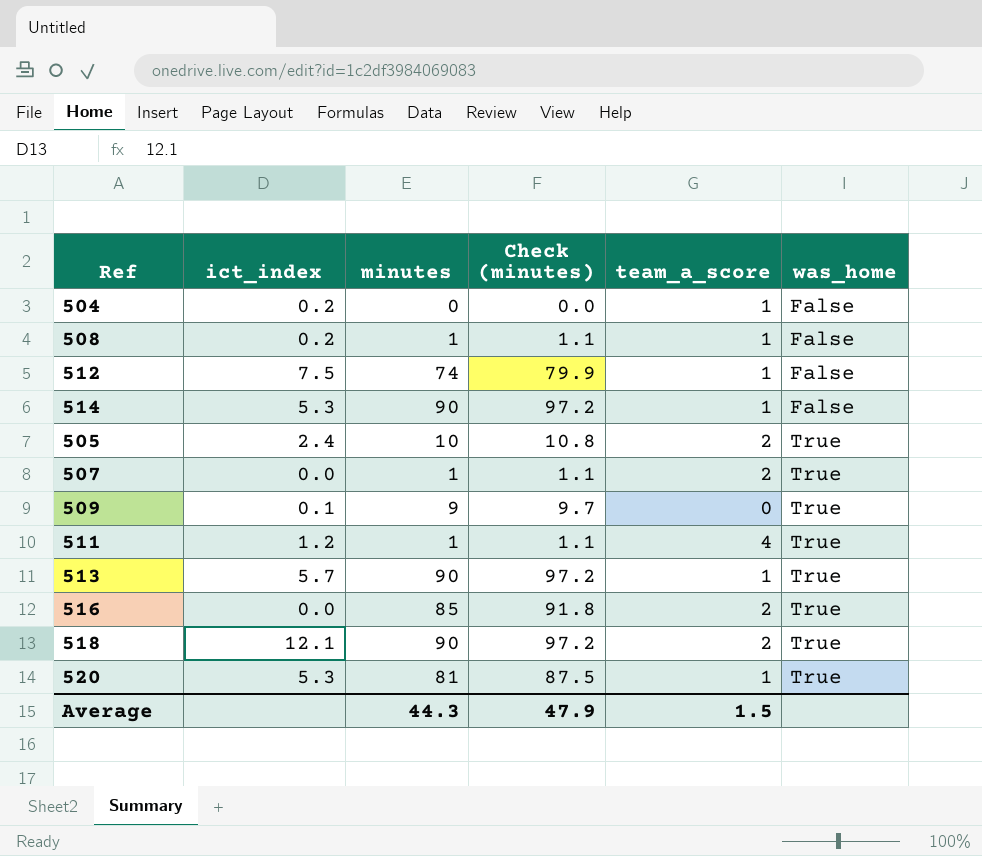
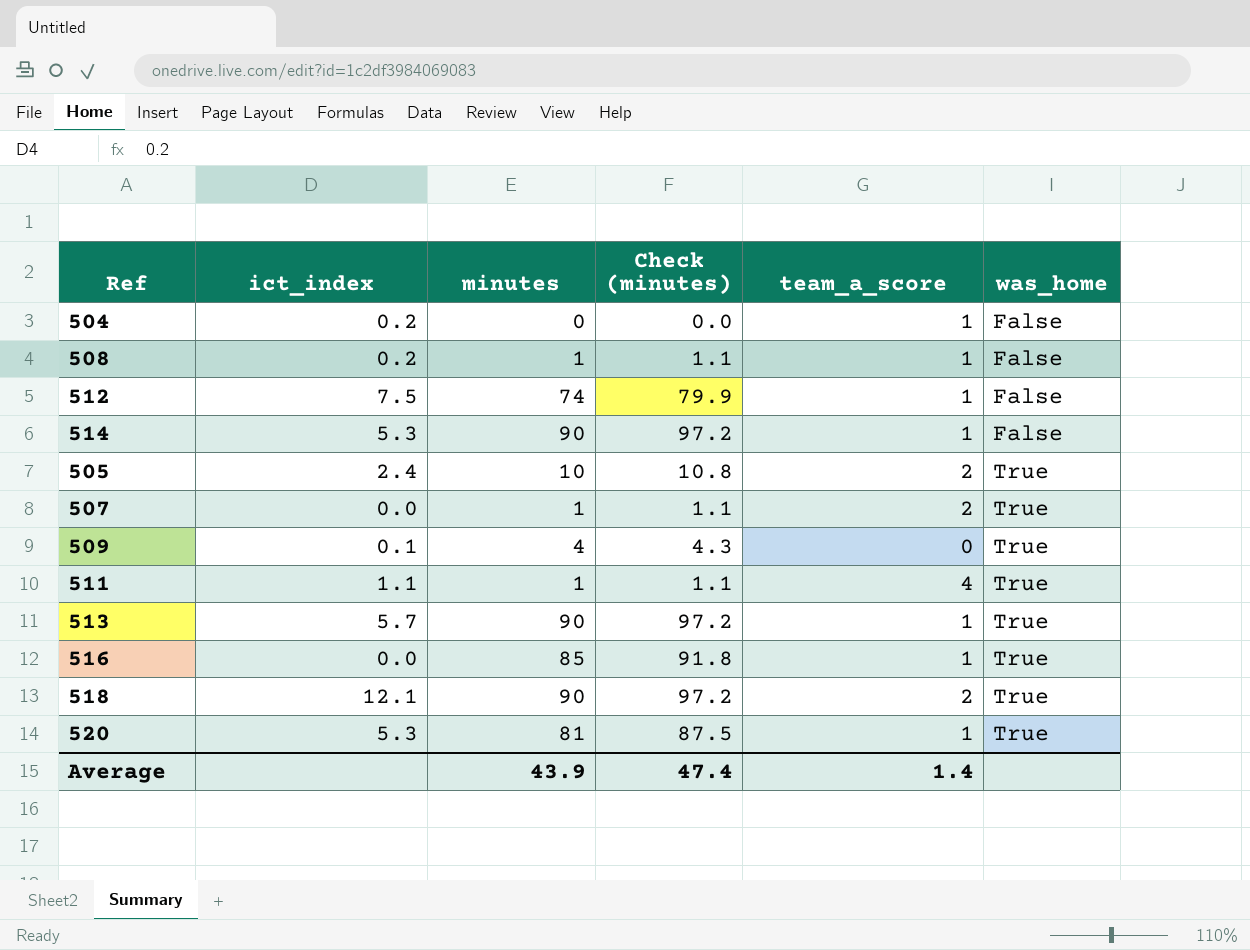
509 | minutes: 9 -> 4
509 | Check (minutes): 9.7 -> 4.3
511 | ict_index: 1.2 -> 1.1
516 | team_a_score: 2 -> 1
Average | minutes: 44.3 -> 43.9
Average | Check (minutes): 47.9 -> 47.4
Average | team_a_score: 1.5 -> 1.4

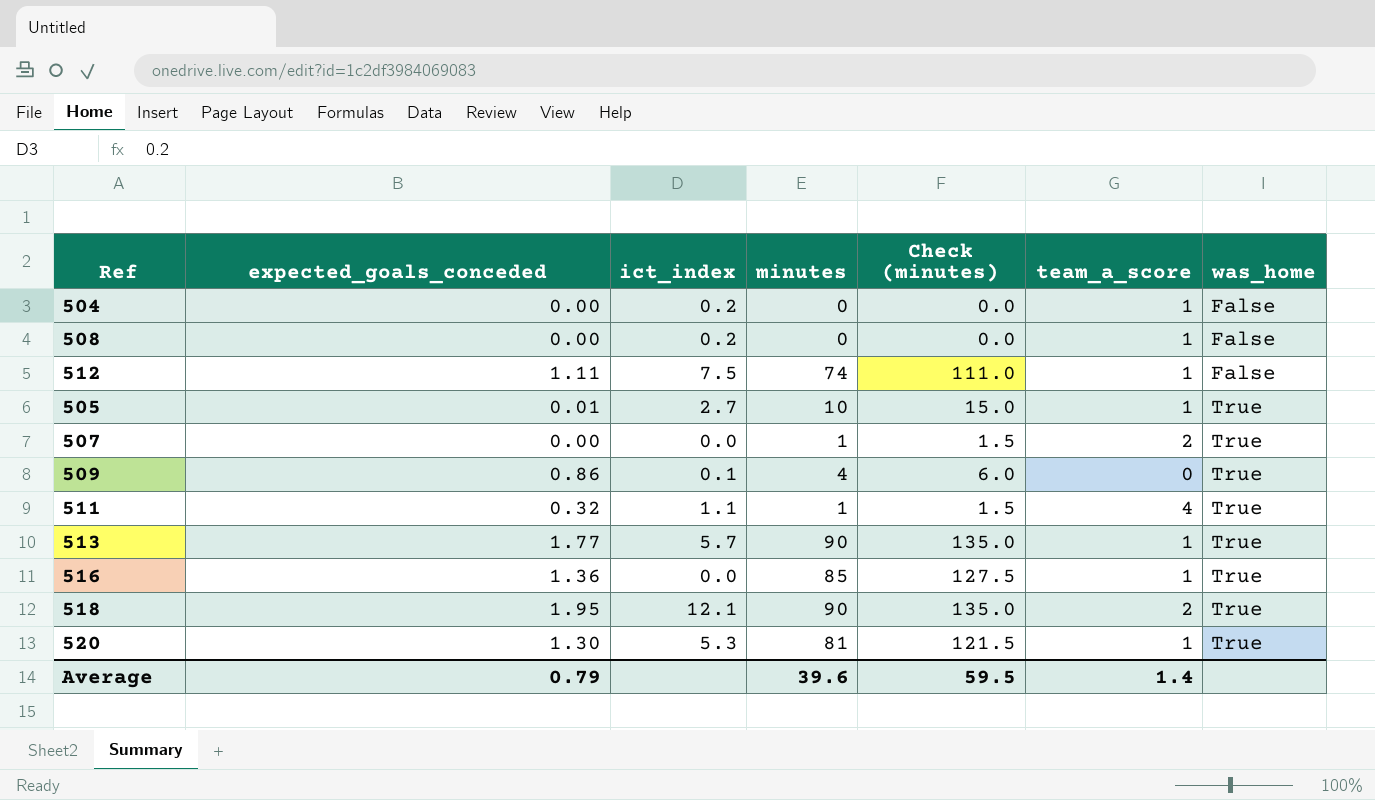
column expected_goals_conceded | position: none -> 2
column Check (minutes) | formula: [minutes] * 1.08 -> [minutes] * 1.5
row 514: 5.3 | 90 | 97.2 | 1 | False -> none
508 | minutes: 1 -> 0
505 | ict_index: 2.4 -> 2.7
505 | team_a_score: 2 -> 1
Average | minutes: 43.9 -> 39.6
Average | Check (minutes): 47.4 -> 59.5

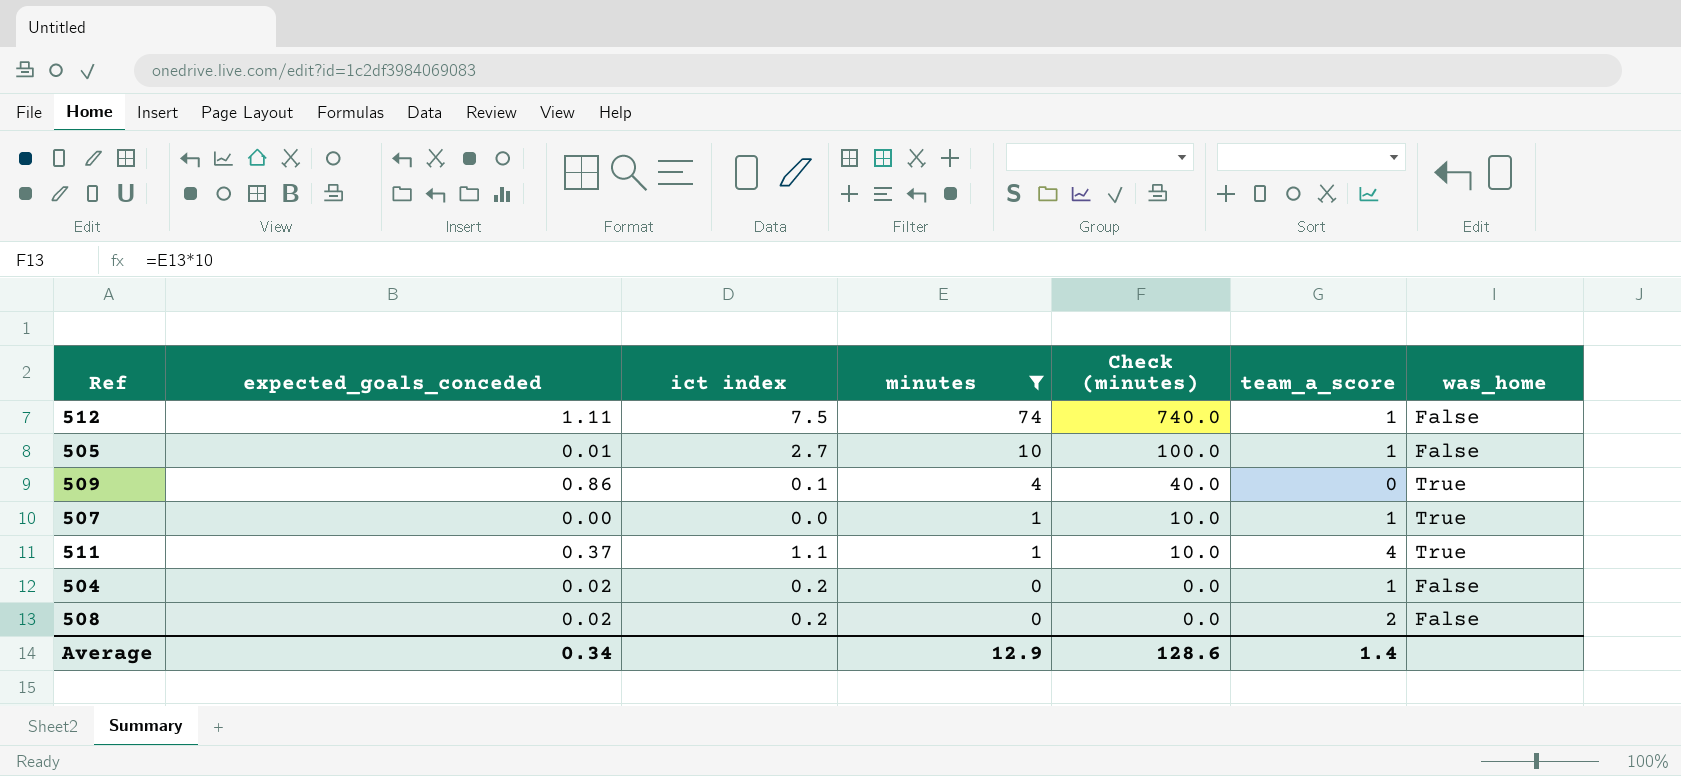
filter: none -> minutes <= 74
row order: was_home ascending -> minutes descending
column name: ict_index -> ict index
column Check (minutes) | formula: [minutes] * 1.5 -> [minutes] * 10
505 | was_home: True -> False
507 | team_a_score: 2 -> 1
511 | expected_goals_conceded: 0.32 -> 0.37
504 | expected_goals_conceded: 0.00 -> 0.02
508 | expected_goals_conceded: 0.00 -> 0.02
508 | team_a_score: 1 -> 2
Average | expected_goals_conceded: 0.79 -> 0.34
Average | minutes: 39.6 -> 12.9
Average | Check (minutes): 59.5 -> 128.6

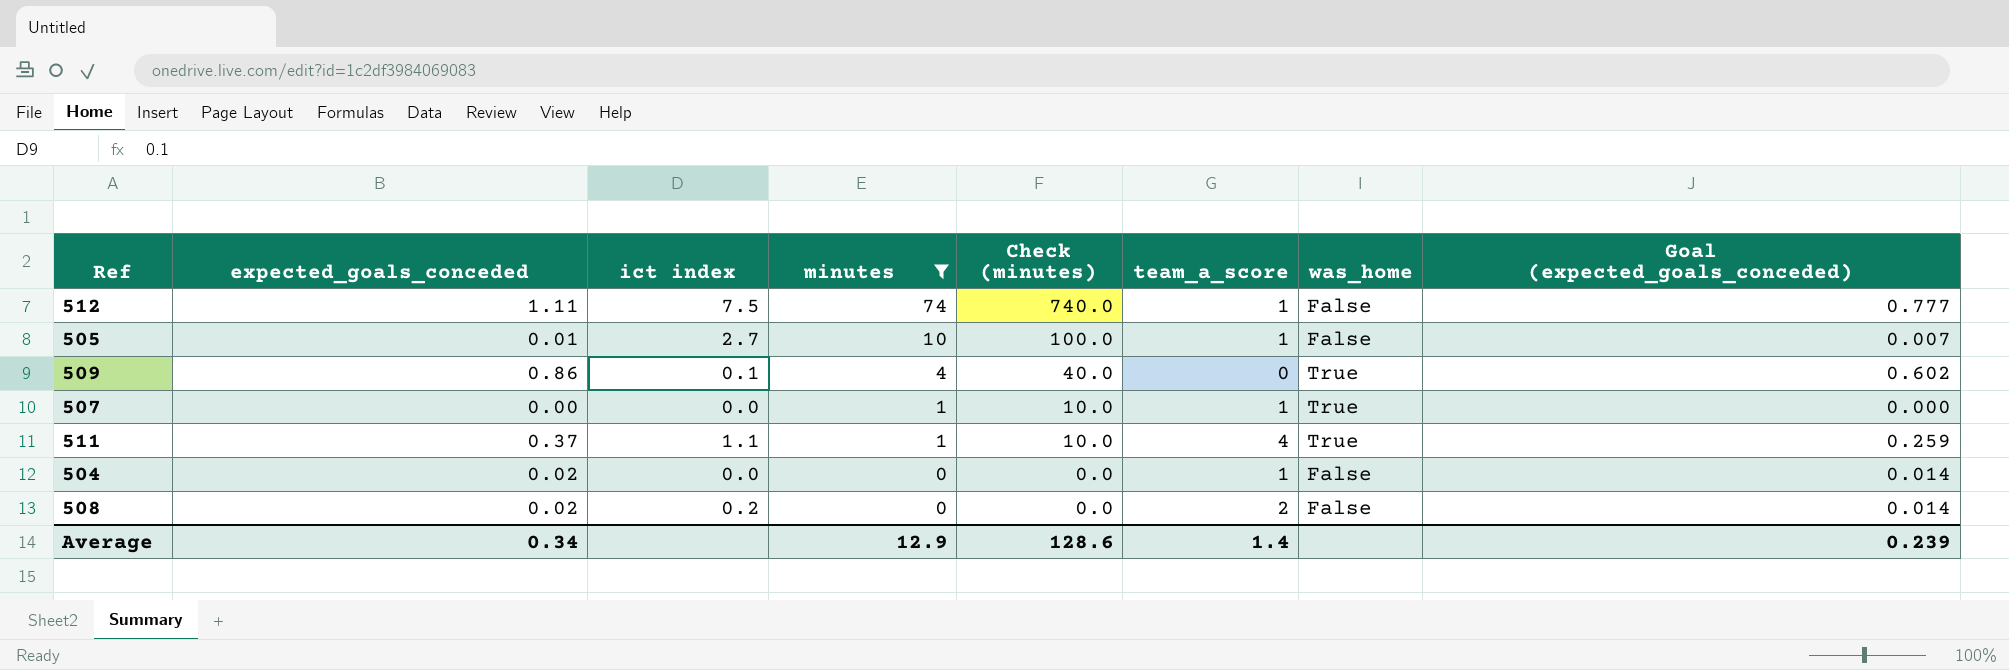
column Goal (expected_goals_conceded) | formula: none -> [expected_goals_conceded] * 0.7
504 | ict index: 0.2 -> 0.0

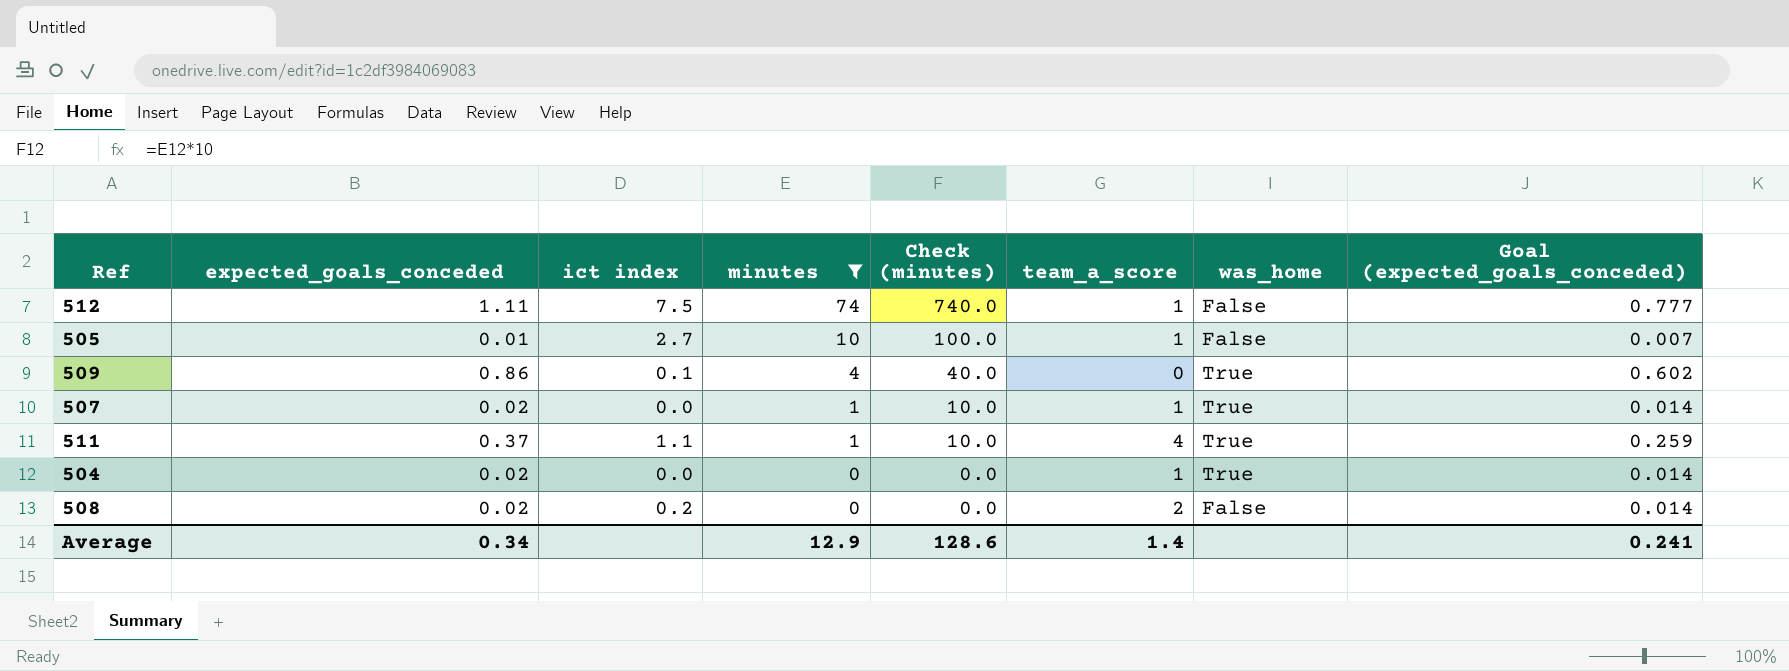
507 | expected_goals_conceded: 0.00 -> 0.02
507 | Goal (expected_goals_conceded): 0.000 -> 0.014
504 | was_home: False -> True
Average | Goal (expected_goals_conceded): 0.239 -> 0.241

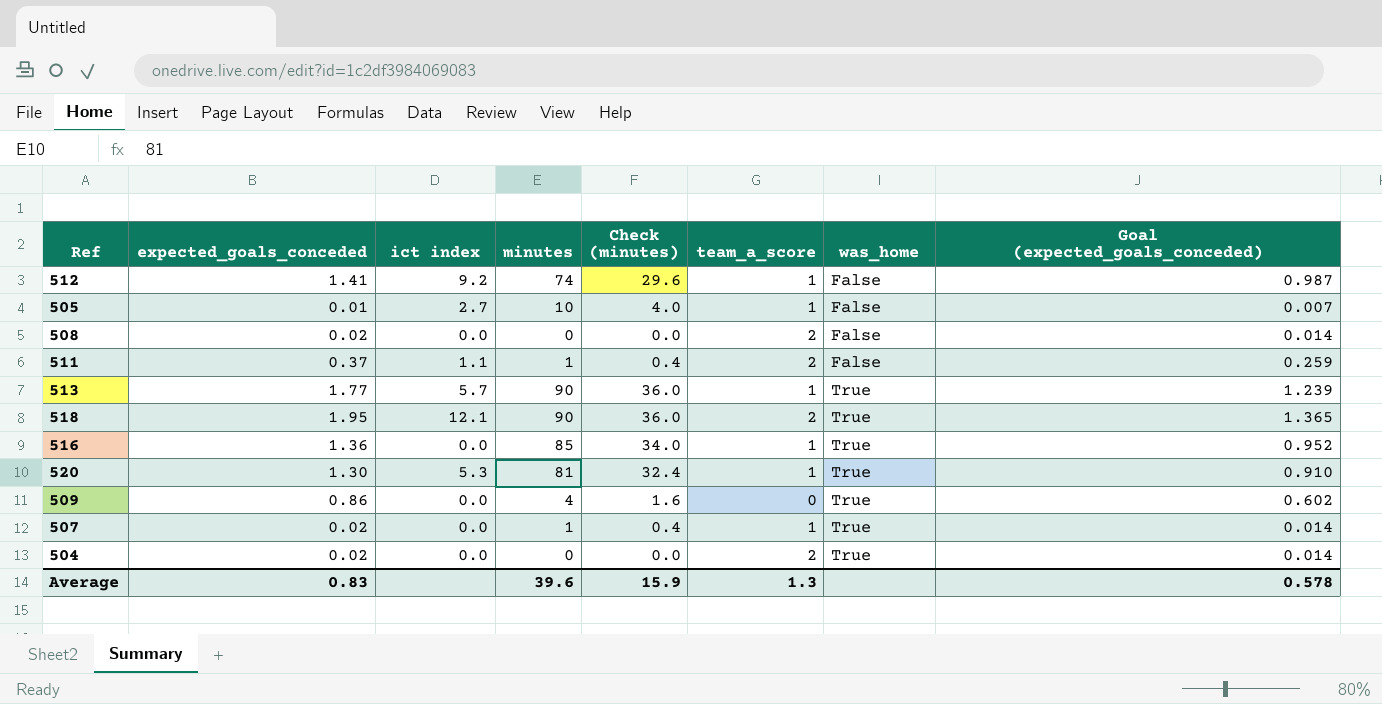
filter: minutes <= 74 -> none
row order: minutes descending -> was_home ascending
column Check (minutes) | formula: [minutes] * 10 -> [minutes] * 0.4
512 | expected_goals_conceded: 1.11 -> 1.41
512 | ict index: 7.5 -> 9.2
512 | Goal (expected_goals_conceded): 0.777 -> 0.987
508 | ict index: 0.2 -> 0.0
511 | team_a_score: 4 -> 2
511 | was_home: True -> False
509 | ict index: 0.1 -> 0.0
504 | team_a_score: 1 -> 2
Average | expected_goals_conceded: 0.34 -> 0.83
Average | minutes: 12.9 -> 39.6
Average | Check (minutes): 128.6 -> 15.9
Average | team_a_score: 1.4 -> 1.3
Average | Goal (expected_goals_conceded): 0.241 -> 0.578

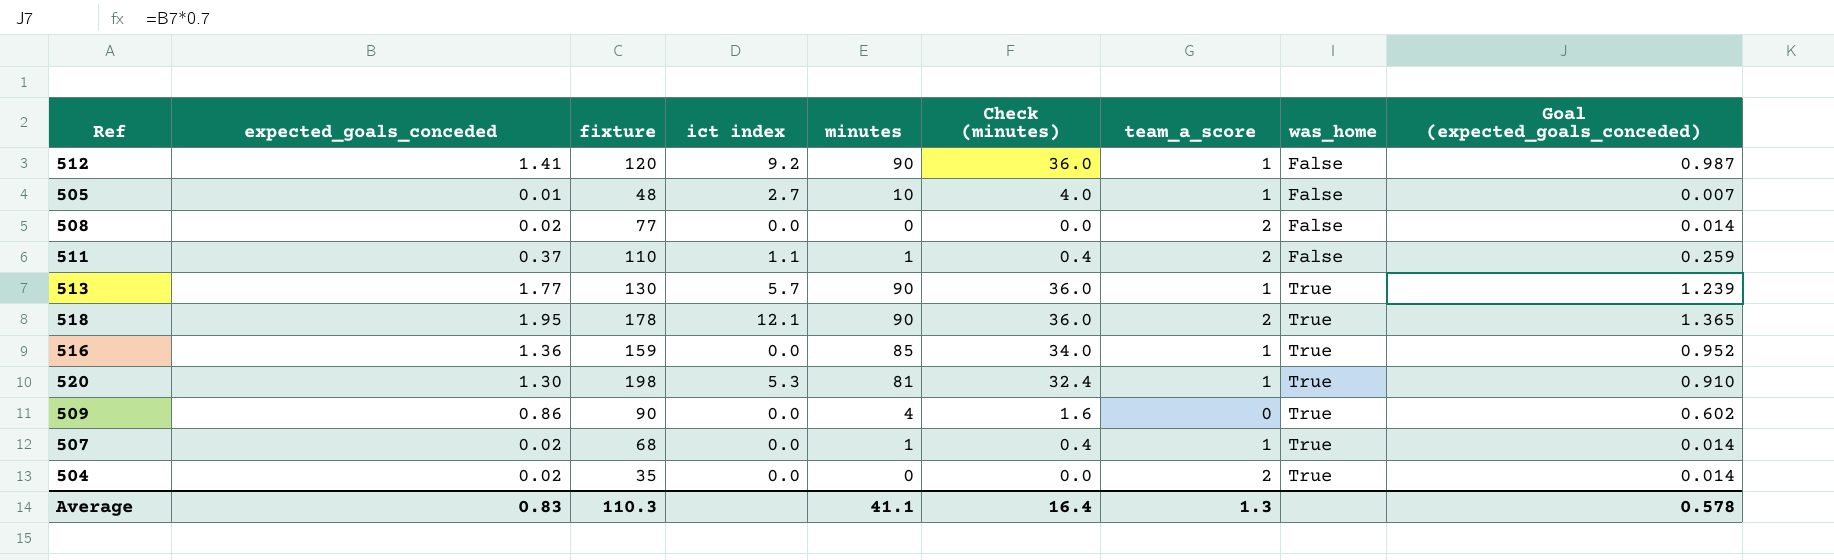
column fixture | position: none -> 3
512 | minutes: 74 -> 90
512 | Check (minutes): 29.6 -> 36.0
Average | minutes: 39.6 -> 41.1
Average | Check (minutes): 15.9 -> 16.4

